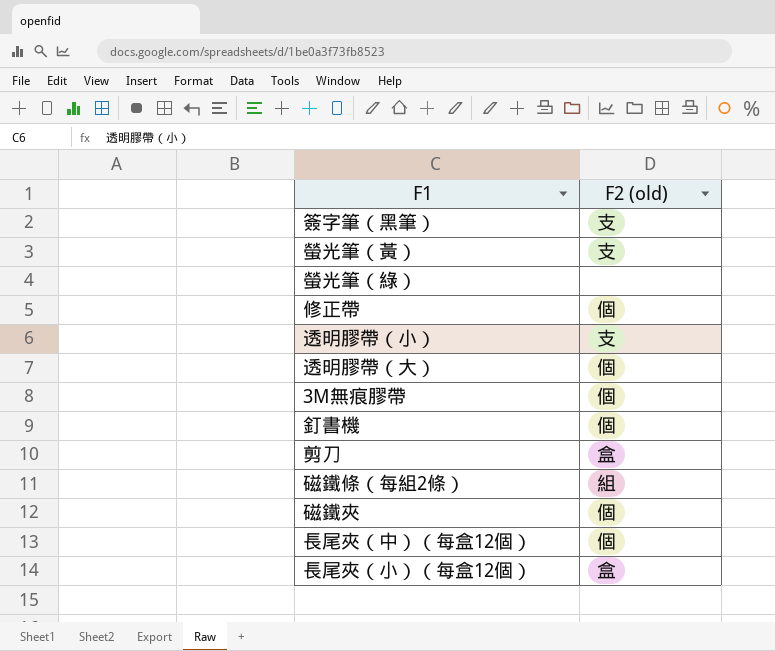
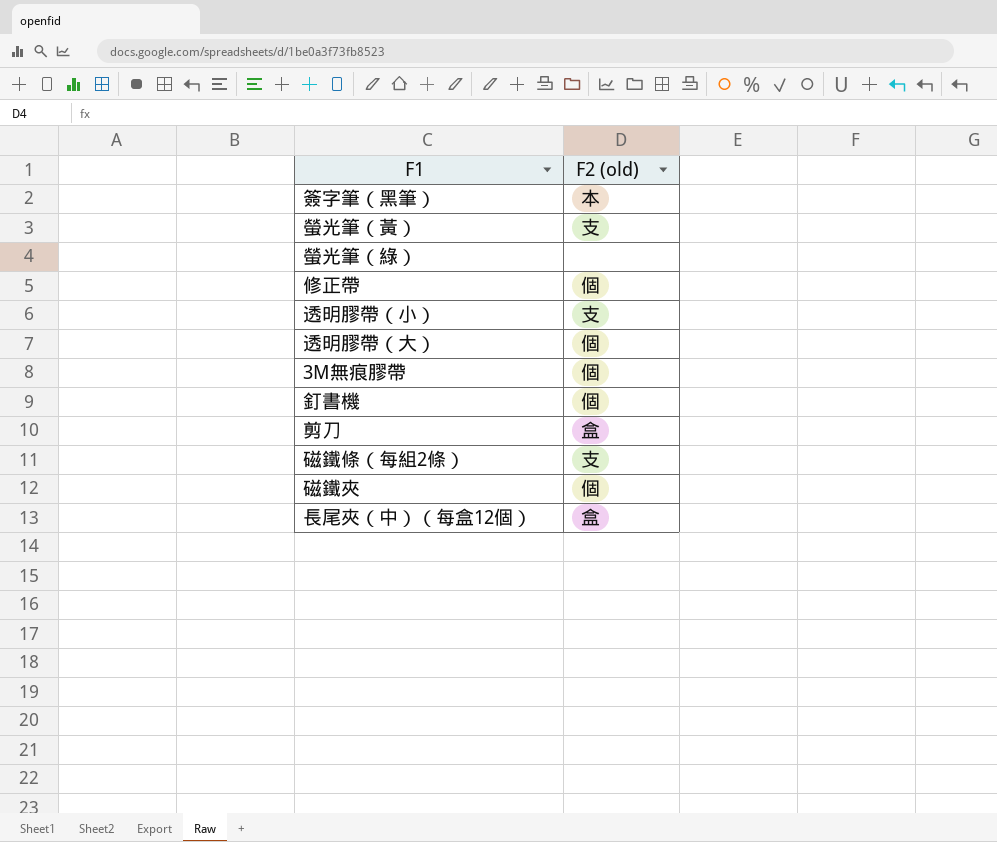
row 長尾夾（小）（每盒12個）: 盒 -> none
簽字筆（黑筆） | F2 (old): 支 -> 本
磁鐵條（每組2條） | F2 (old): 組 -> 支
長尾夾（中）（每盒12個） | F2 (old): 個 -> 盒

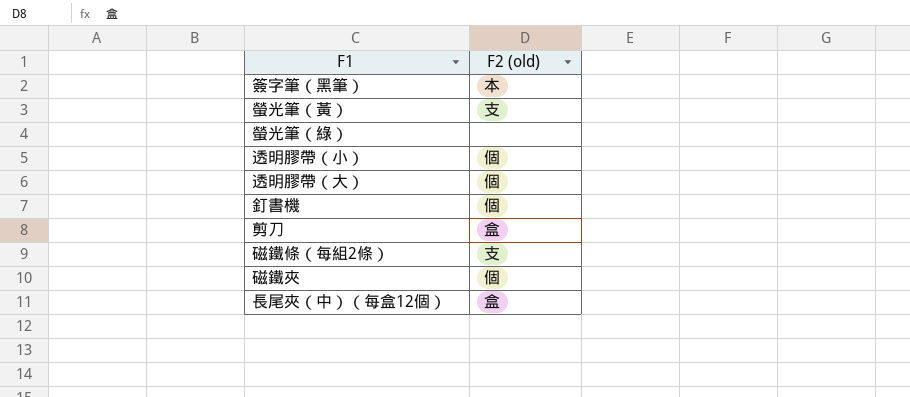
row 修正帶: 個 -> none
row 3M無痕膠帶: 個 -> none
透明膠帶（小） | F2 (old): 支 -> 個

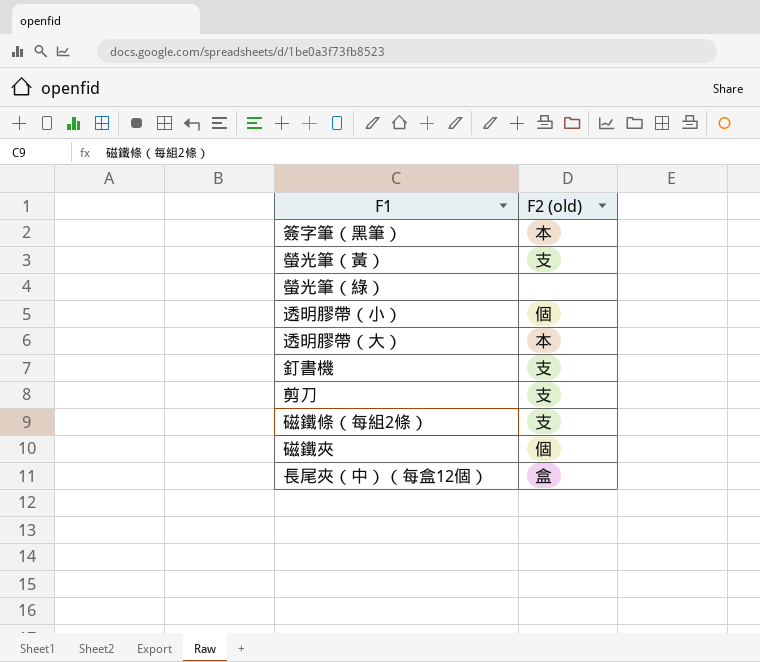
透明膠帶（大） | F2 (old): 個 -> 本
釘書機 | F2 (old): 個 -> 支
剪刀 | F2 (old): 盒 -> 支

